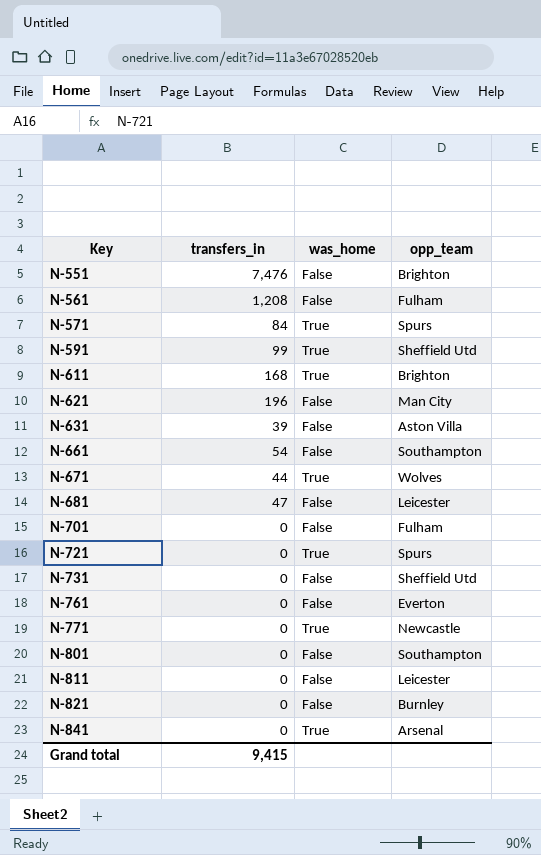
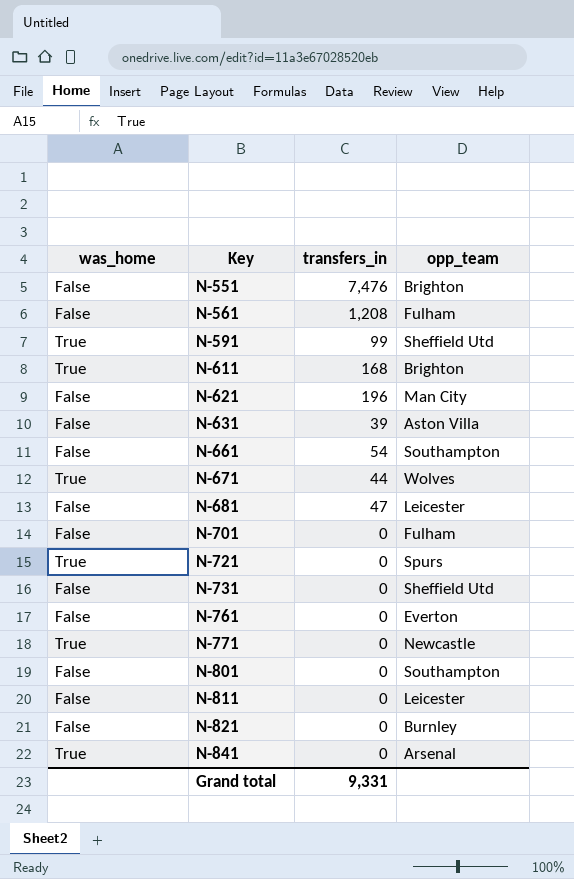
column was_home | position: 3 -> 1
row N-571: 84 | True | Spurs -> none
Grand total | transfers_in: 9,415 -> 9,331

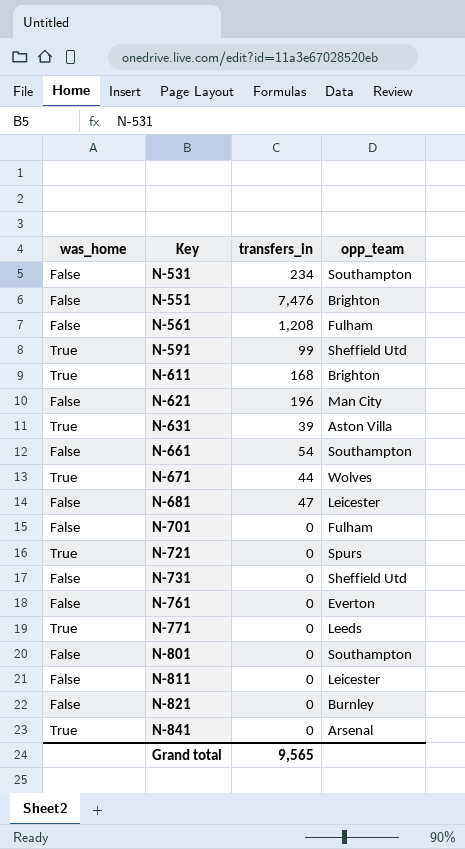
row N-531: none -> False | 234 | Southampton
N-631 | was_home: False -> True
N-771 | opp_team: Newcastle -> Leeds
Grand total | transfers_in: 9,331 -> 9,565

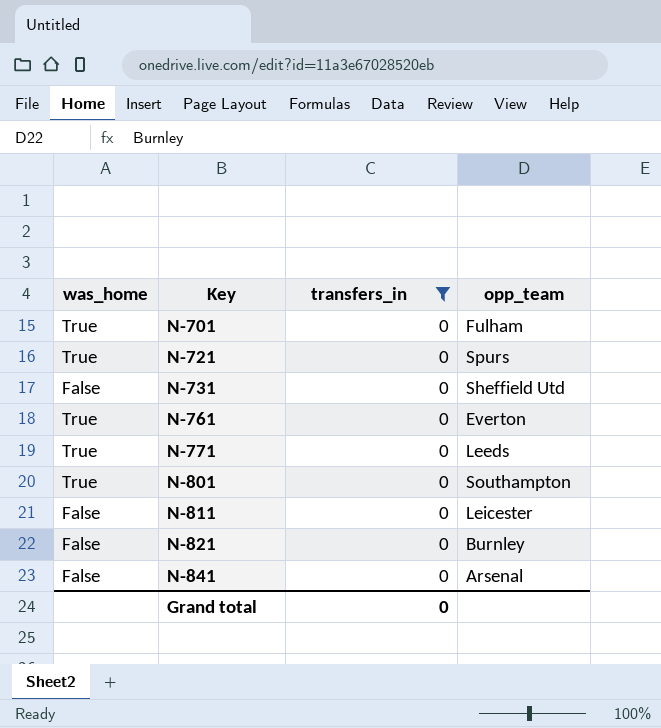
filter: none -> transfers_in = 0
N-701 | was_home: False -> True
N-761 | was_home: False -> True
N-801 | was_home: False -> True
N-841 | was_home: True -> False
Grand total | transfers_in: 9,565 -> 0

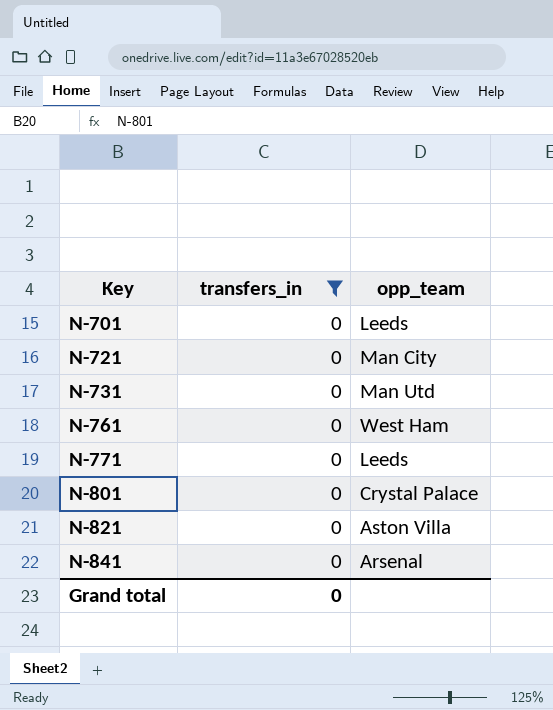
column was_home | position: 1 -> none
row N-811: False | 0 | Leicester -> none
N-701 | opp_team: Fulham -> Leeds
N-721 | opp_team: Spurs -> Man City
N-731 | opp_team: Sheffield Utd -> Man Utd
N-761 | opp_team: Everton -> West Ham
N-801 | opp_team: Southampton -> Crystal Palace
N-821 | opp_team: Burnley -> Aston Villa

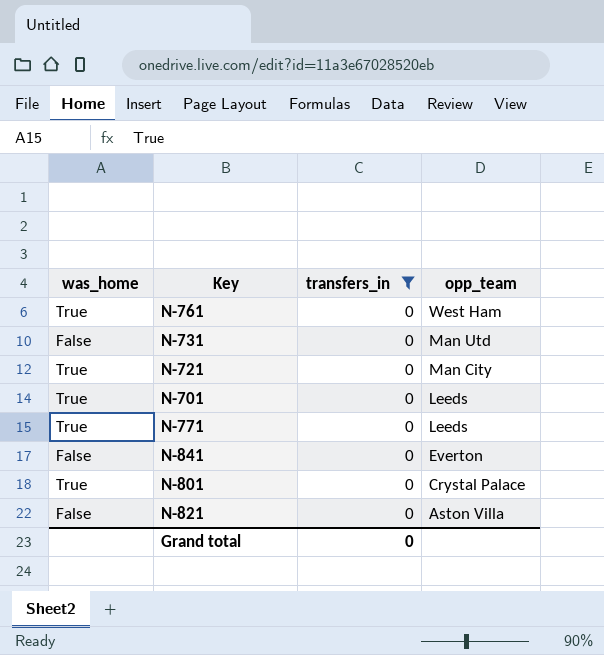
row order: Key ascending -> opp_team descending
column was_home | position: none -> 1
N-841 | opp_team: Arsenal -> Everton

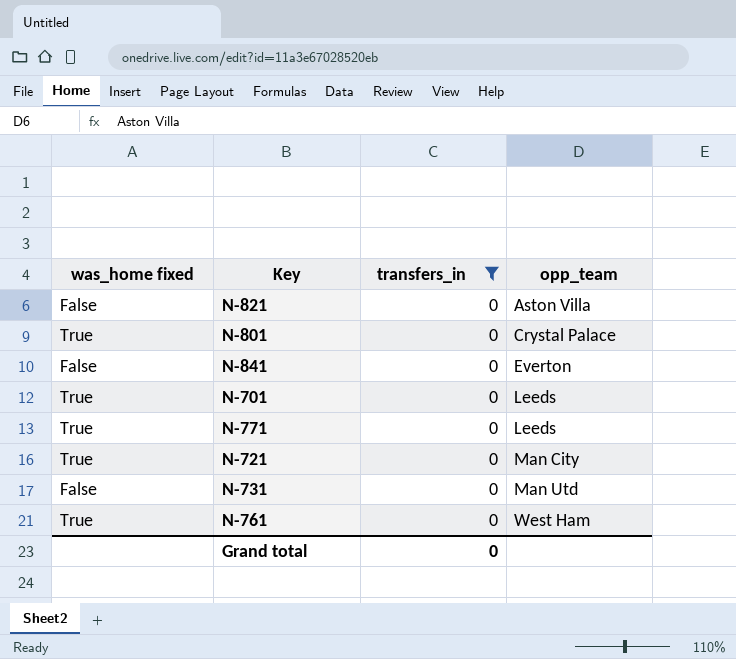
row order: opp_team descending -> opp_team ascending
column name: was_home -> was_home fixed

